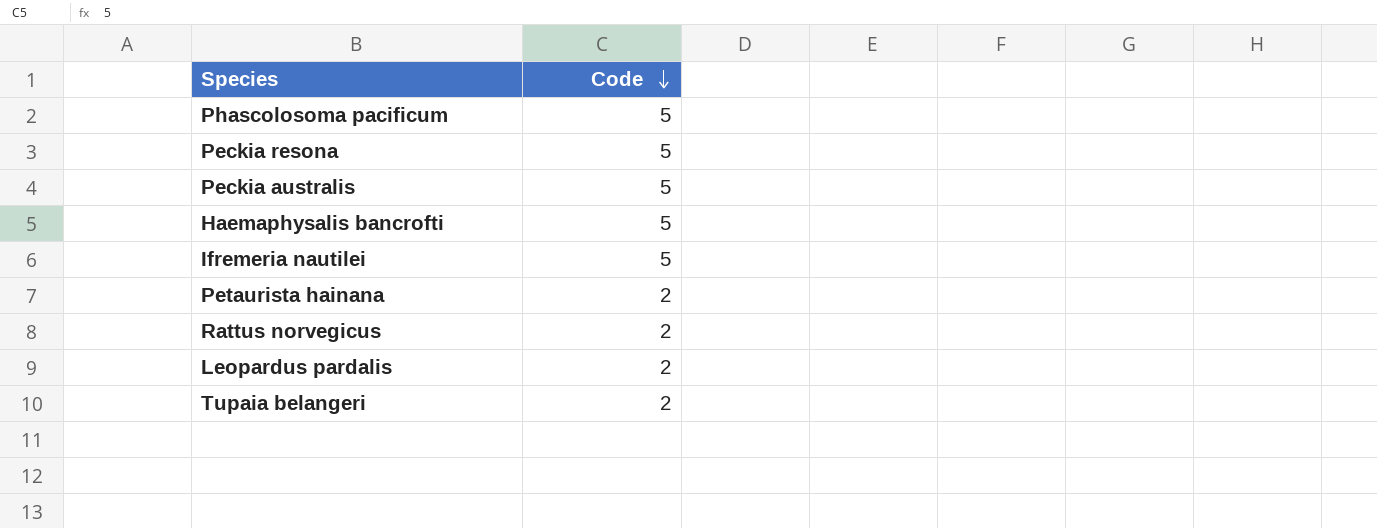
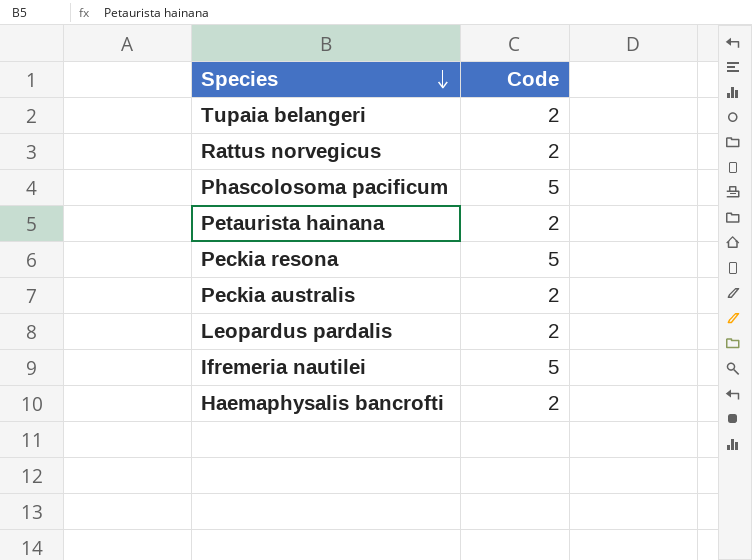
row order: Code descending -> Species descending
Peckia australis | Code: 5 -> 2
Haemaphysalis bancrofti | Code: 5 -> 2

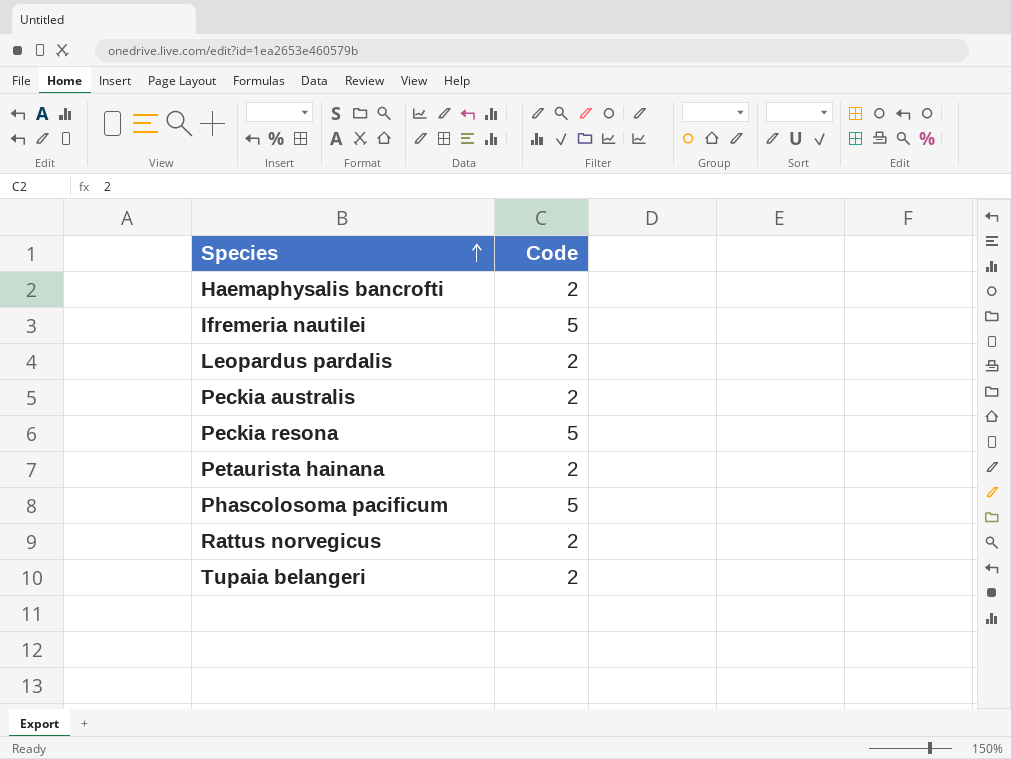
row order: Species descending -> Species ascending

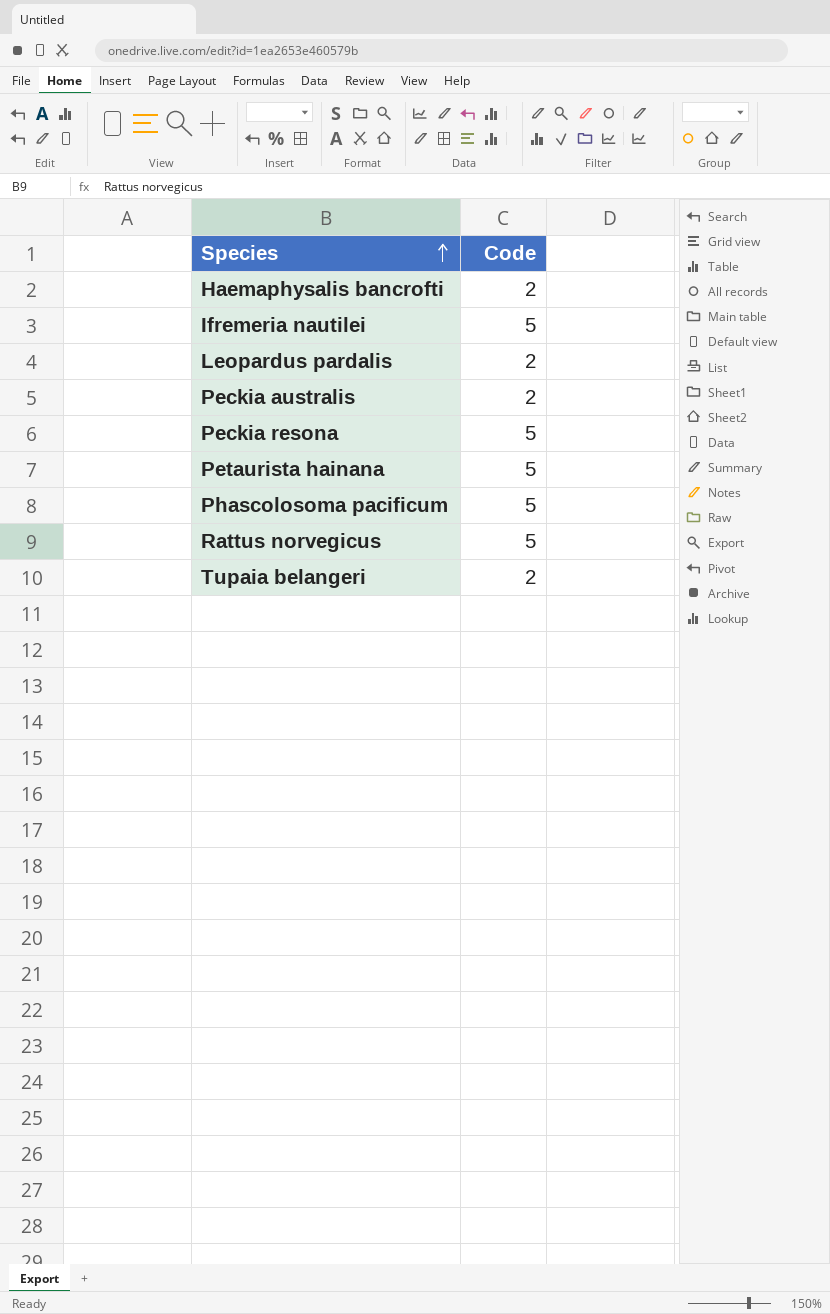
Petaurista hainana | Code: 2 -> 5
Rattus norvegicus | Code: 2 -> 5

